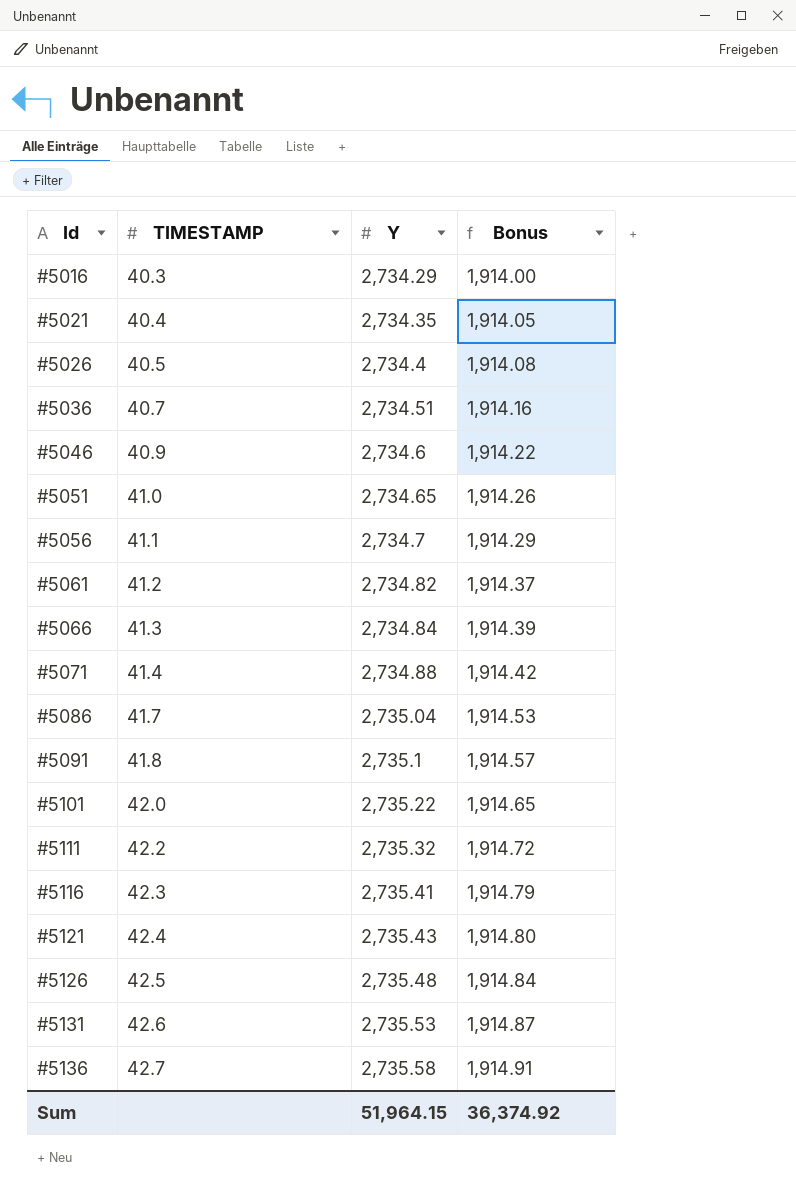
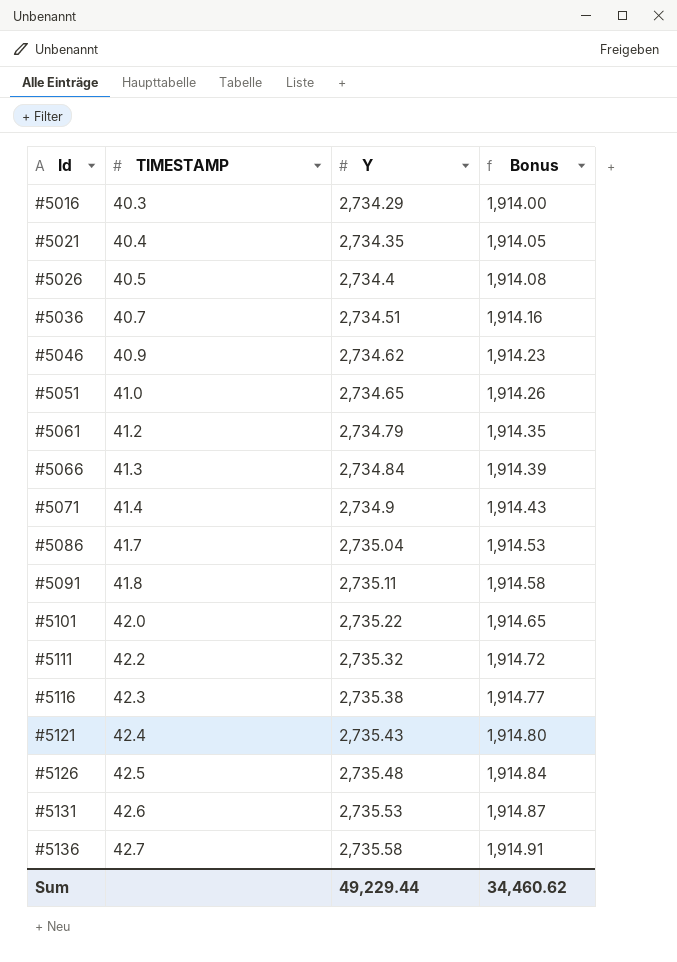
row #5056: 41.1 | 2,734.7 | 1,914.29 -> none
#5046 | Y: 2,734.6 -> 2,734.62
#5046 | Bonus: 1,914.22 -> 1,914.23
#5061 | Y: 2,734.82 -> 2,734.79
#5061 | Bonus: 1,914.37 -> 1,914.35
#5071 | Y: 2,734.88 -> 2,734.9
#5071 | Bonus: 1,914.42 -> 1,914.43
#5091 | Y: 2,735.1 -> 2,735.11
#5091 | Bonus: 1,914.57 -> 1,914.58
#5116 | Y: 2,735.41 -> 2,735.38
#5116 | Bonus: 1,914.79 -> 1,914.77
Sum | Y: 51,964.15 -> 49,229.44
Sum | Bonus: 36,374.92 -> 34,460.62

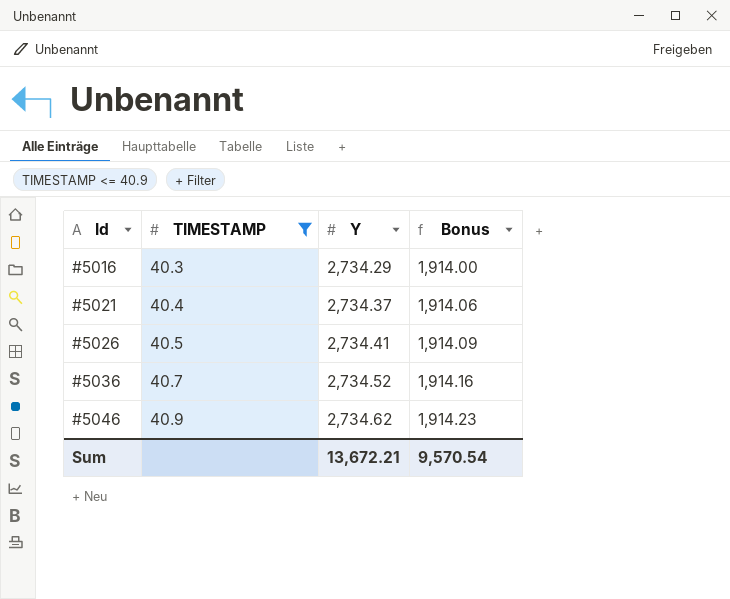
filter: none -> TIMESTAMP <= 40.9
#5021 | Y: 2,734.35 -> 2,734.37
#5021 | Bonus: 1,914.05 -> 1,914.06
#5026 | Y: 2,734.4 -> 2,734.41
#5026 | Bonus: 1,914.08 -> 1,914.09
#5036 | Y: 2,734.51 -> 2,734.52
Sum | Y: 49,229.44 -> 13,672.21
Sum | Bonus: 34,460.62 -> 9,570.54

